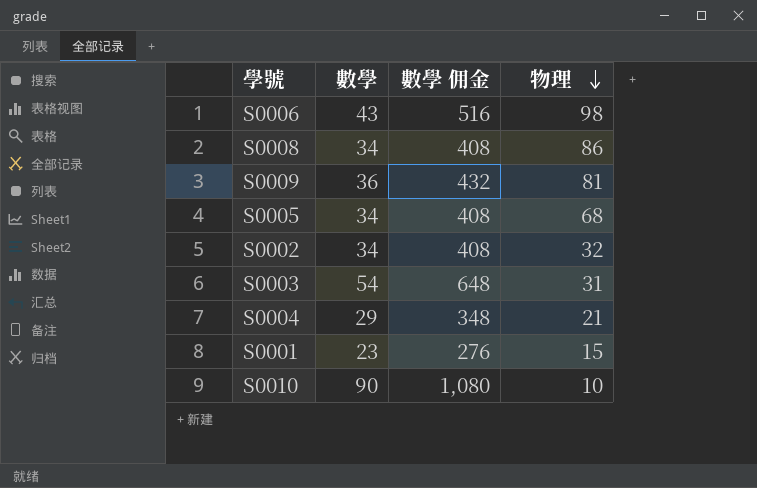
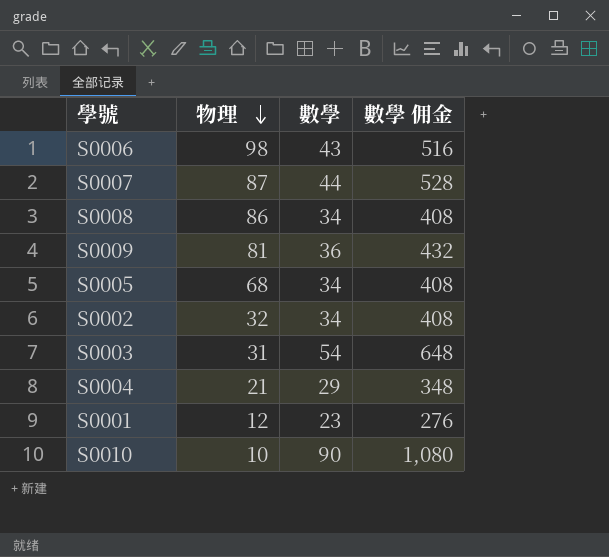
column 物理 | position: 4 -> 2
row S0007: none -> 87 | 44 | 528
S0001 | 物理: 15 -> 12

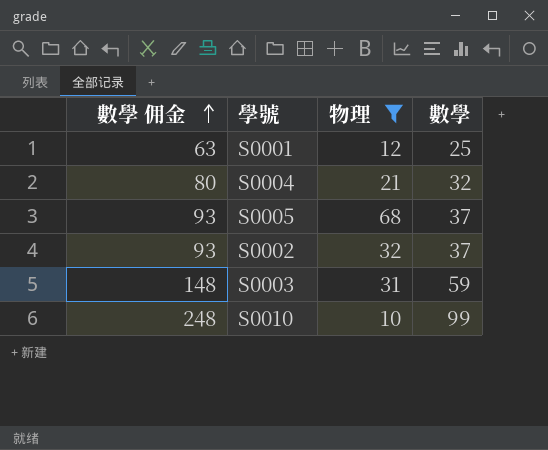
filter: none -> 物理 <= 68
row order: 物理 descending -> 數學 佣金 ascending
column 數學 佣金 | formula: [數學] * 12 -> [數學] * 2.5
column 數學 佣金 | position: 4 -> 1
S0001 | 數學: 23 -> 25
S0004 | 數學: 29 -> 32
S0005 | 數學: 34 -> 37
S0002 | 數學: 34 -> 37
S0003 | 數學: 54 -> 59
S0010 | 數學: 90 -> 99

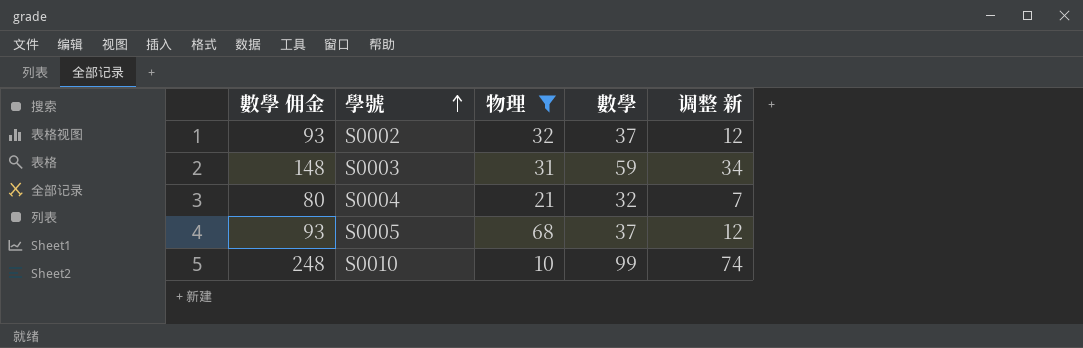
row order: 數學 佣金 ascending -> 學號 ascending
column 调整 新 | formula: none -> [數學] - 25
row S0001: 63 | 12 | 25 -> none

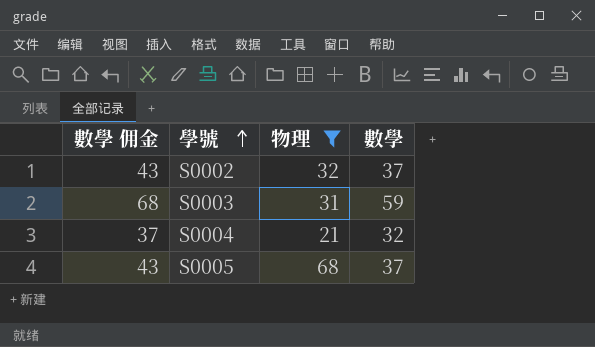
column 调整 新 | formula: [數學] - 25 -> none
column 數學 佣金 | formula: [數學] * 2.5 -> [數學] * 1.15
row S0010: 248 | 10 | 99 | 74 -> none

